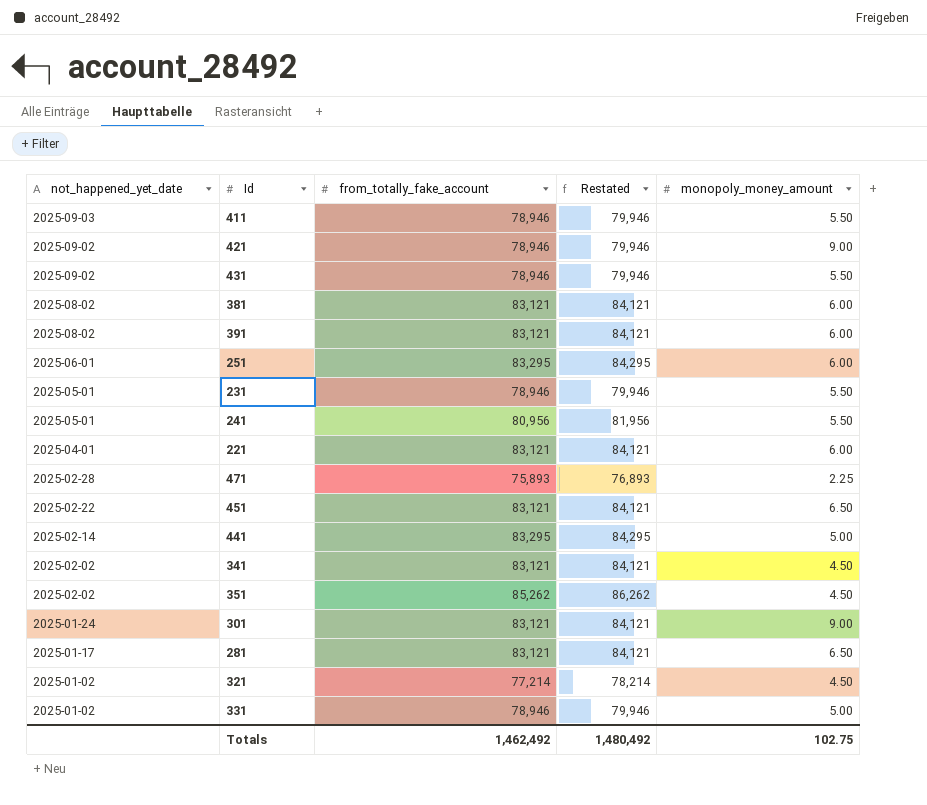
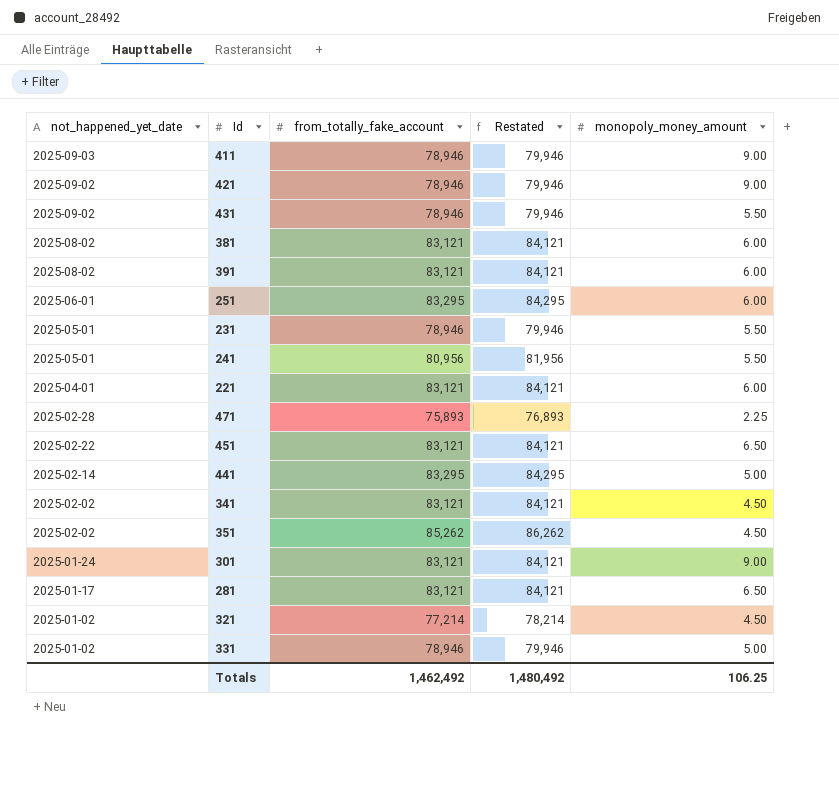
411 | monopoly_money_amount: 5.50 -> 9.00
Totals | monopoly_money_amount: 102.75 -> 106.25

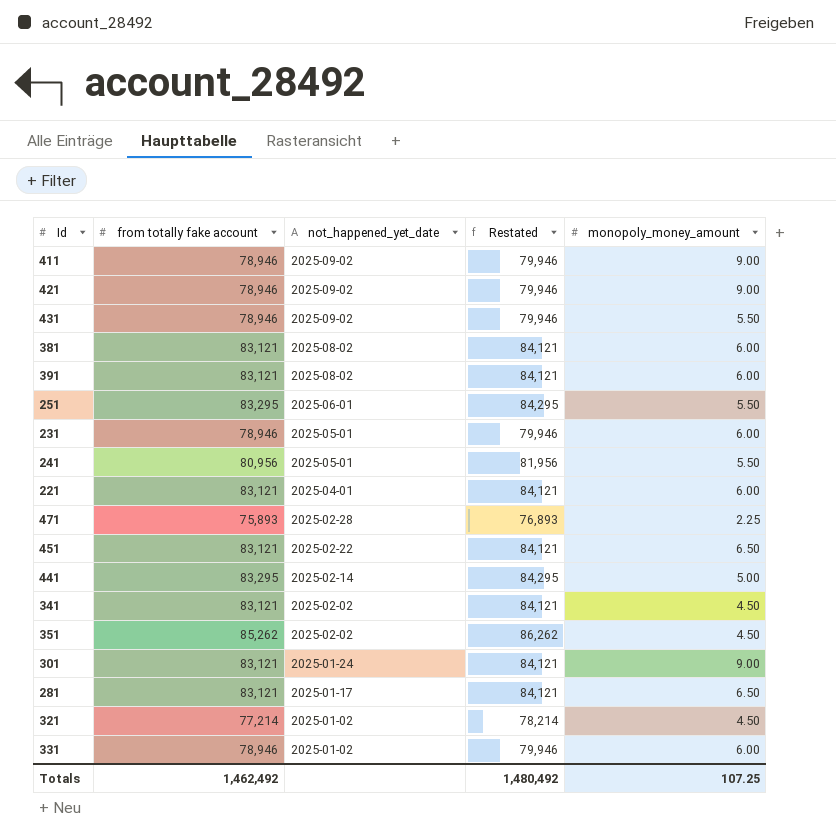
column name: from_totally_fake_account -> from totally fake account
column not_happened_yet_date | position: 1 -> 3
411 | not_happened_yet_date: 2025-09-03 -> 2025-09-02
251 | monopoly_money_amount: 6.00 -> 5.50
231 | monopoly_money_amount: 5.50 -> 6.00
331 | monopoly_money_amount: 5.00 -> 6.00
Totals | monopoly_money_amount: 106.25 -> 107.25

